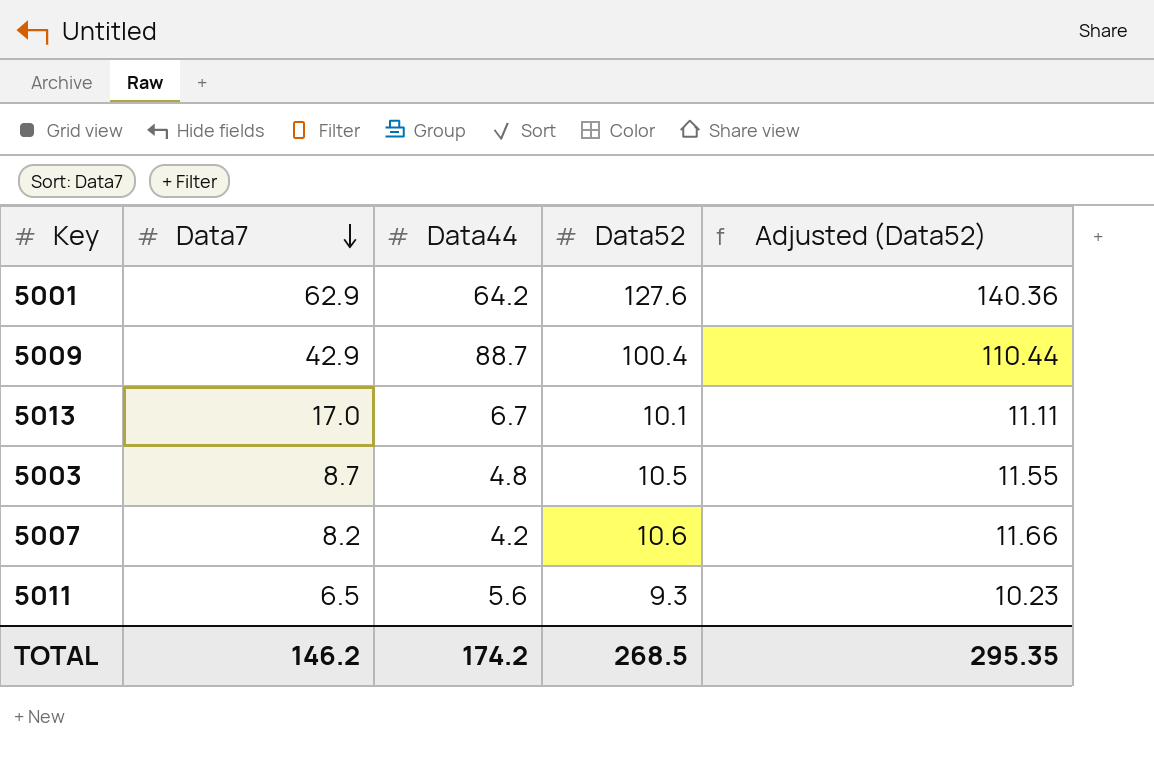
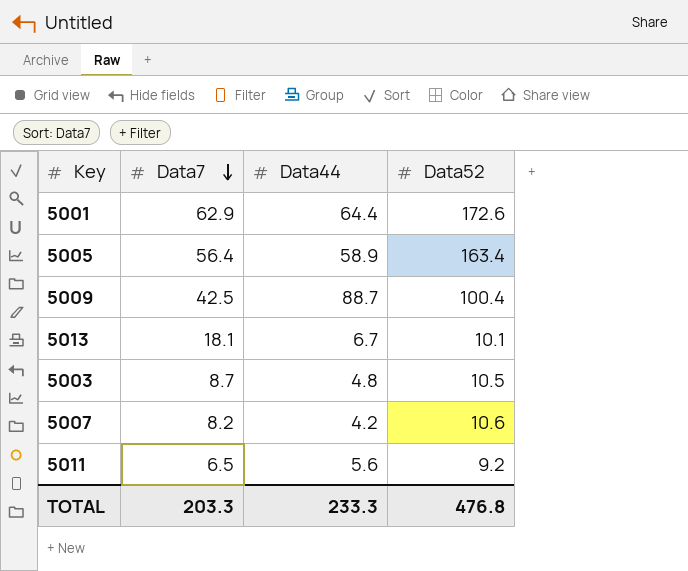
column Adjusted (Data52) | formula: [Data52] * 1.1 -> none
5001 | Data44: 64.2 -> 64.4
5001 | Data52: 127.6 -> 172.6
row 5005: none -> 56.4 | 58.9 | 163.4
5009 | Data7: 42.9 -> 42.5
5013 | Data7: 17.0 -> 18.1
5011 | Data52: 9.3 -> 9.2
TOTAL | Data7: 146.2 -> 203.3
TOTAL | Data44: 174.2 -> 233.3
TOTAL | Data52: 268.5 -> 476.8

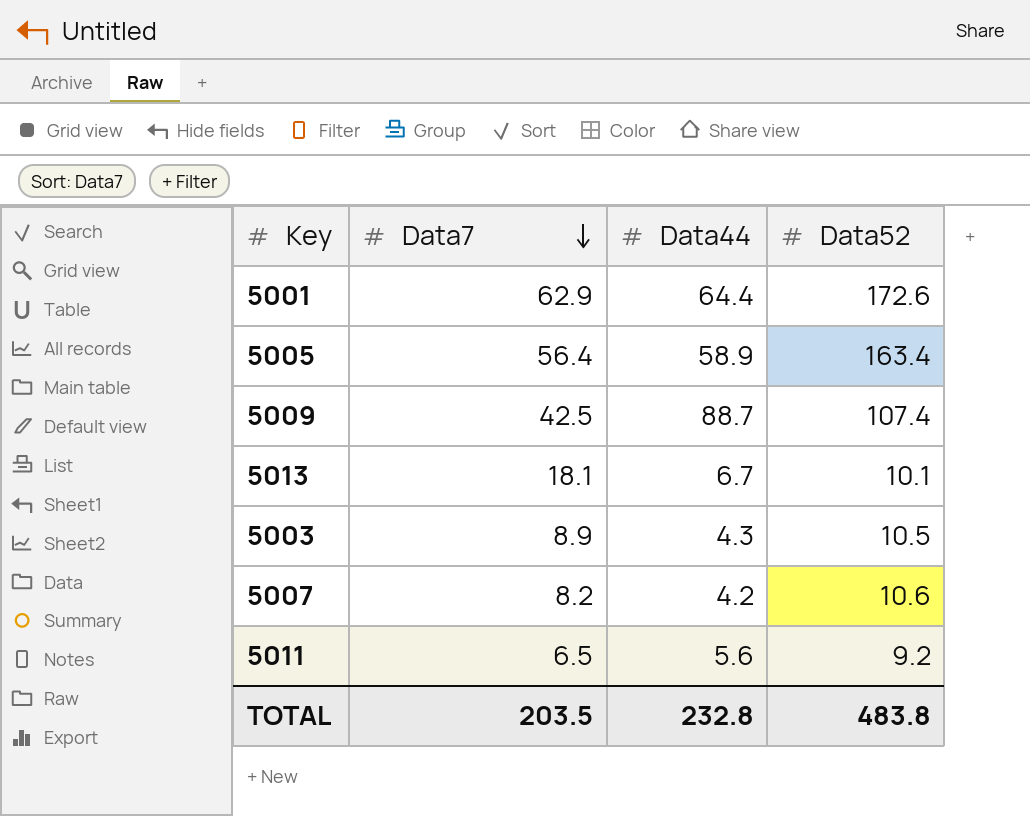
5009 | Data52: 100.4 -> 107.4
5003 | Data7: 8.7 -> 8.9
5003 | Data44: 4.8 -> 4.3
TOTAL | Data7: 203.3 -> 203.5
TOTAL | Data44: 233.3 -> 232.8
TOTAL | Data52: 476.8 -> 483.8

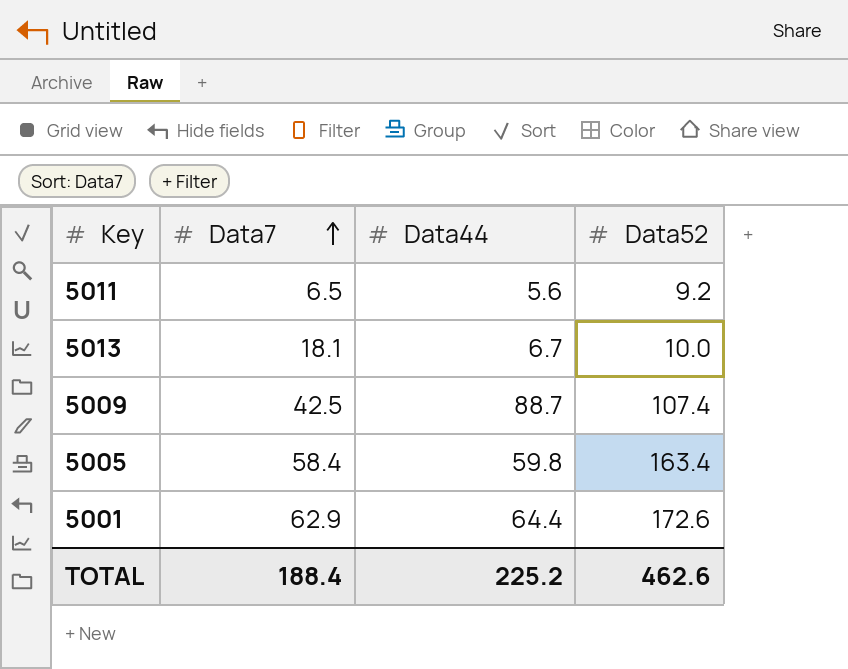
row order: Data7 descending -> Data7 ascending
row 5003: 8.9 | 4.3 | 10.5 -> none
row 5007: 8.2 | 4.2 | 10.6 -> none
5013 | Data52: 10.1 -> 10.0
5005 | Data7: 56.4 -> 58.4
5005 | Data44: 58.9 -> 59.8
TOTAL | Data7: 203.5 -> 188.4
TOTAL | Data44: 232.8 -> 225.2
TOTAL | Data52: 483.8 -> 462.6

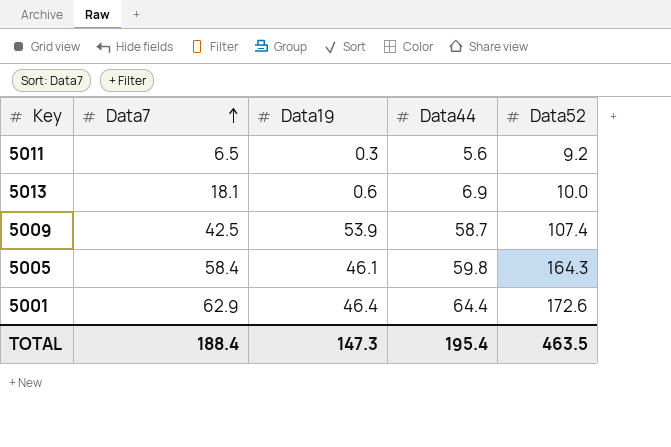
column Data19 | position: none -> 3
5013 | Data44: 6.7 -> 6.9
5009 | Data44: 88.7 -> 58.7
5005 | Data52: 163.4 -> 164.3
TOTAL | Data44: 225.2 -> 195.4
TOTAL | Data52: 462.6 -> 463.5

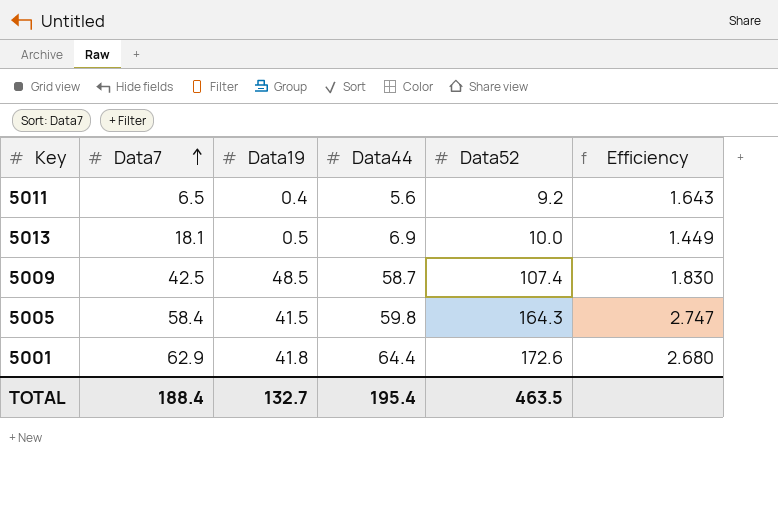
column Efficiency | formula: none -> [Data52] / [Data44]
5011 | Data19: 0.3 -> 0.4
5013 | Data19: 0.6 -> 0.5
5009 | Data19: 53.9 -> 48.5
5005 | Data19: 46.1 -> 41.5
5001 | Data19: 46.4 -> 41.8
TOTAL | Data19: 147.3 -> 132.7

